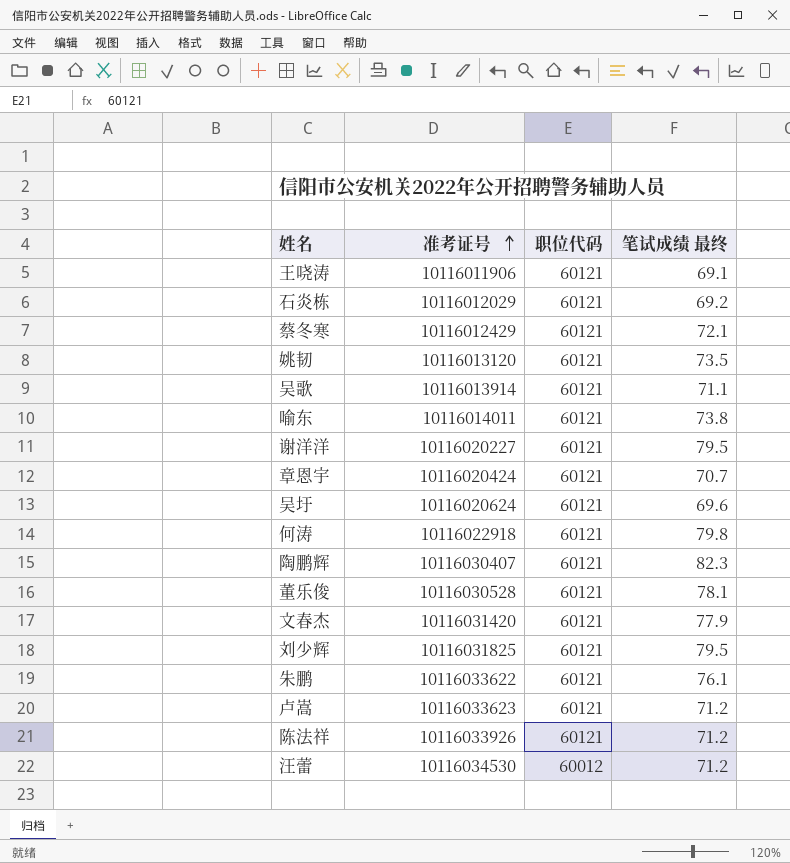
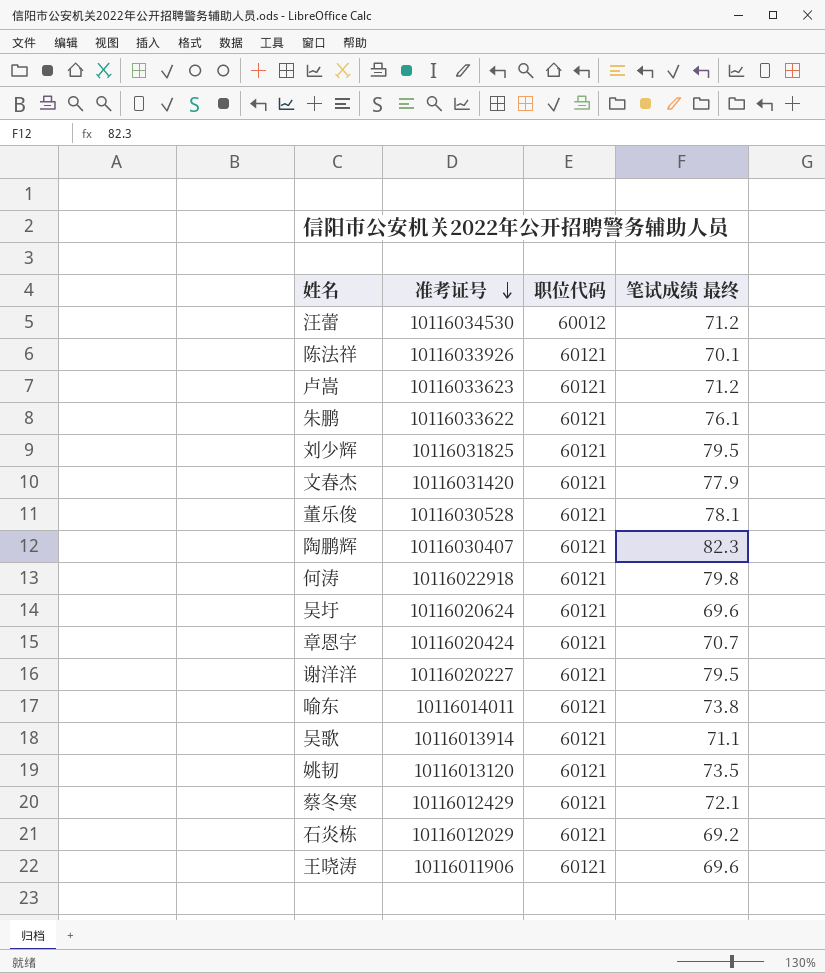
row order: 准考证号 ascending -> 准考证号 descending
陈法祥 | 笔试成绩 最终: 71.2 -> 70.1
王哓涛 | 笔试成绩 最终: 69.1 -> 69.6

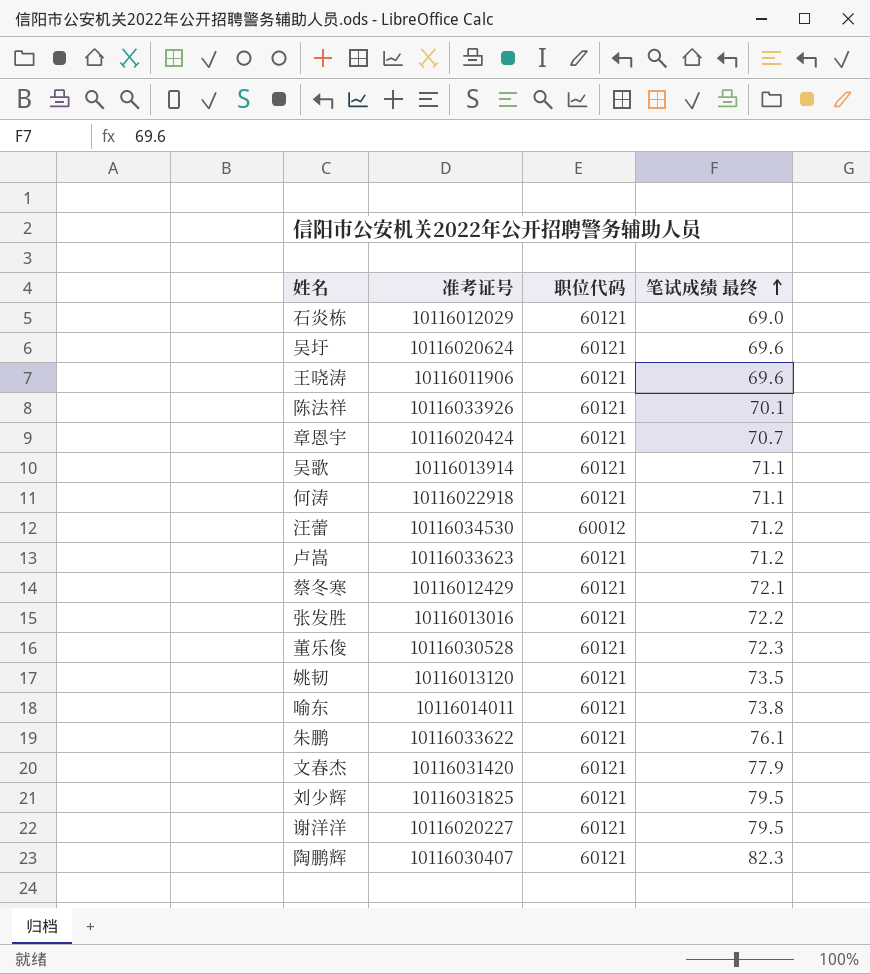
row order: 准考证号 descending -> 笔试成绩 最终 ascending
石炎栋 | 笔试成绩 最终: 69.2 -> 69.0
何涛 | 笔试成绩 最终: 79.8 -> 71.1
row 张发胜: none -> 10116013016 | 60121 | 72.2
董乐俊 | 笔试成绩 最终: 78.1 -> 72.3

